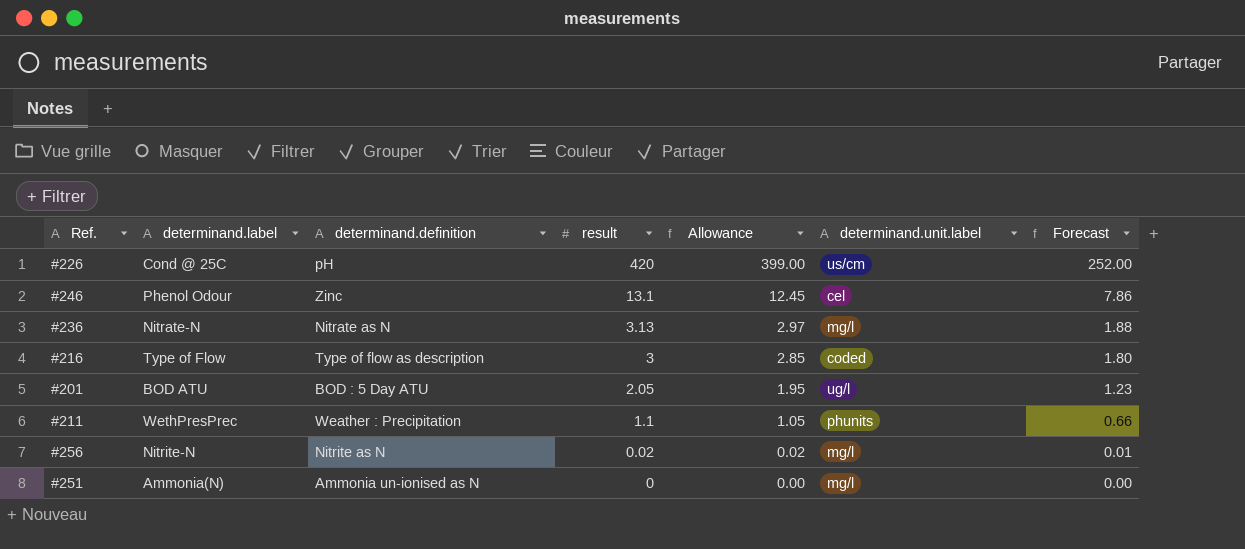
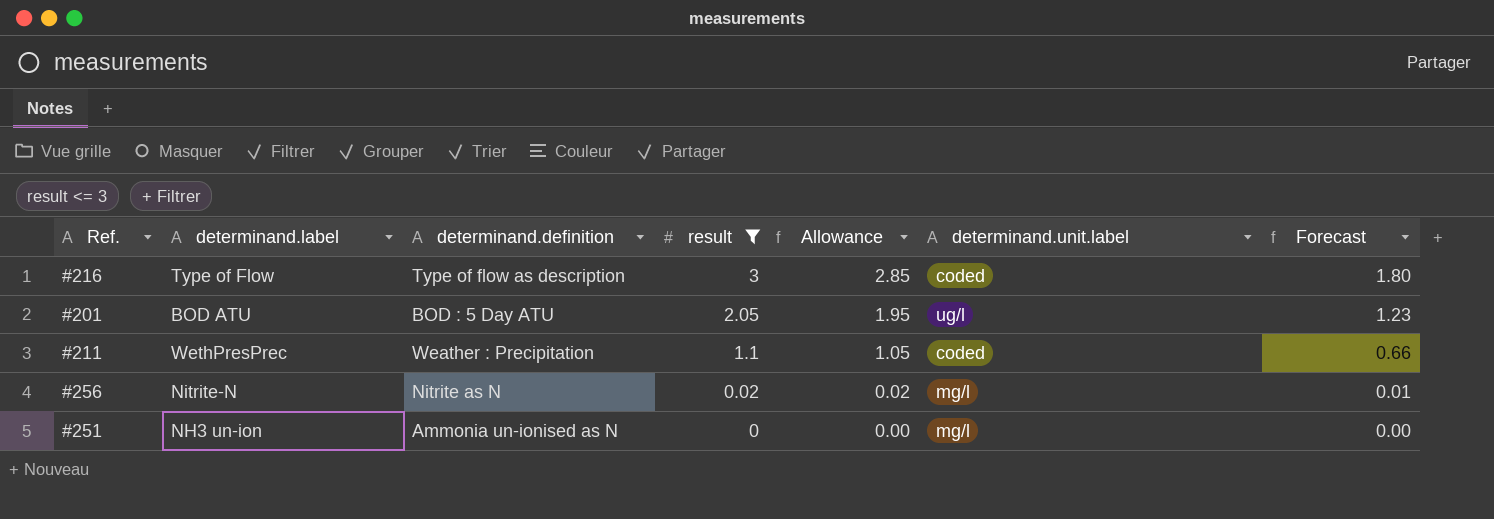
filter: none -> result <= 3
#211 | determinand.unit.label: phunits -> coded
#251 | determinand.label: Ammonia(N) -> NH3 un-ion

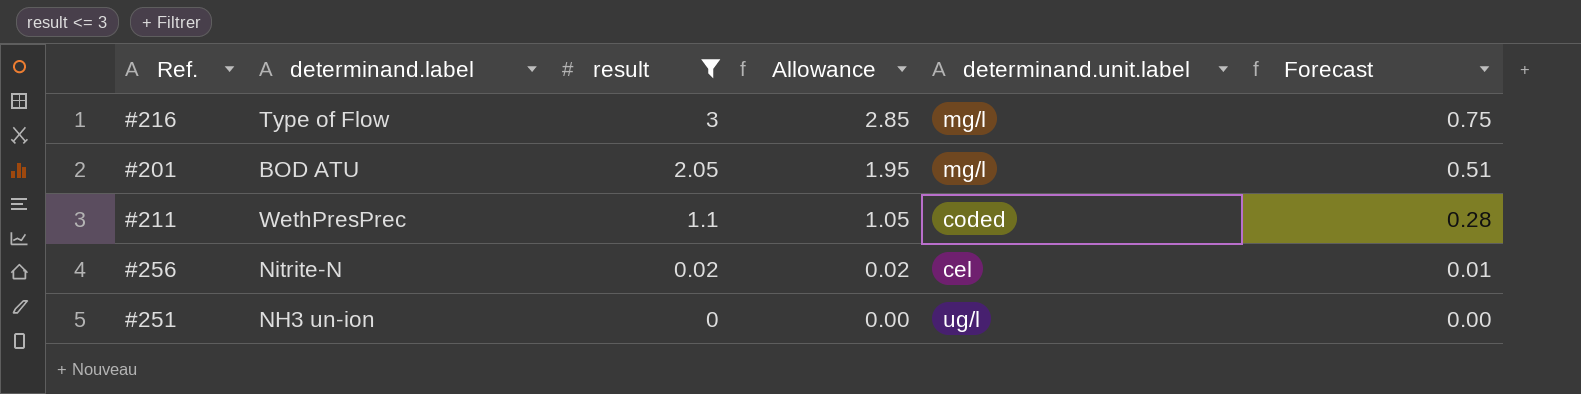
column determinand.definition | position: 3 -> none
column Forecast | formula: [result] * 0.6 -> [result] * 0.25
#216 | determinand.unit.label: coded -> mg/l
#201 | determinand.unit.label: ug/l -> mg/l
#256 | determinand.unit.label: mg/l -> cel
#251 | determinand.unit.label: mg/l -> ug/l

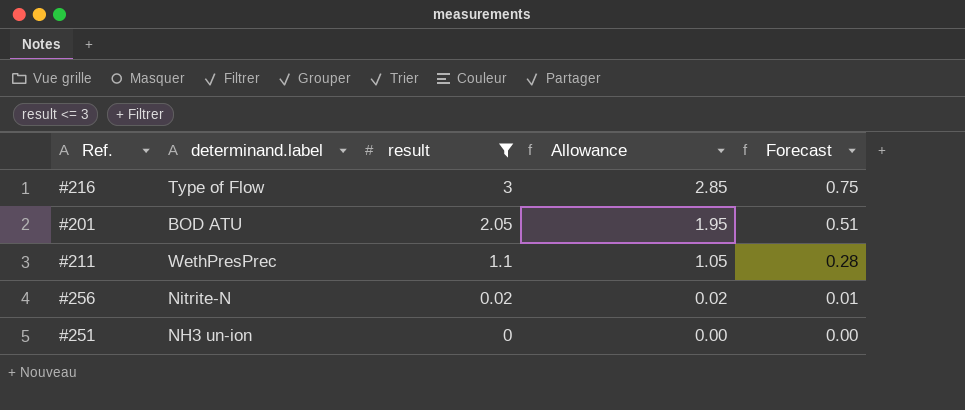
column determinand.unit.label | position: 5 -> none

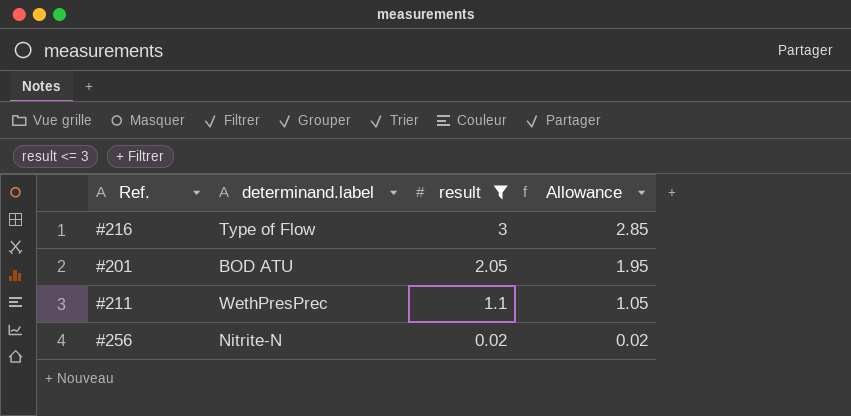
column Forecast | formula: [result] * 0.25 -> none
row #251: NH3 un-ion | 0 | 0.00 | 0.00 -> none

